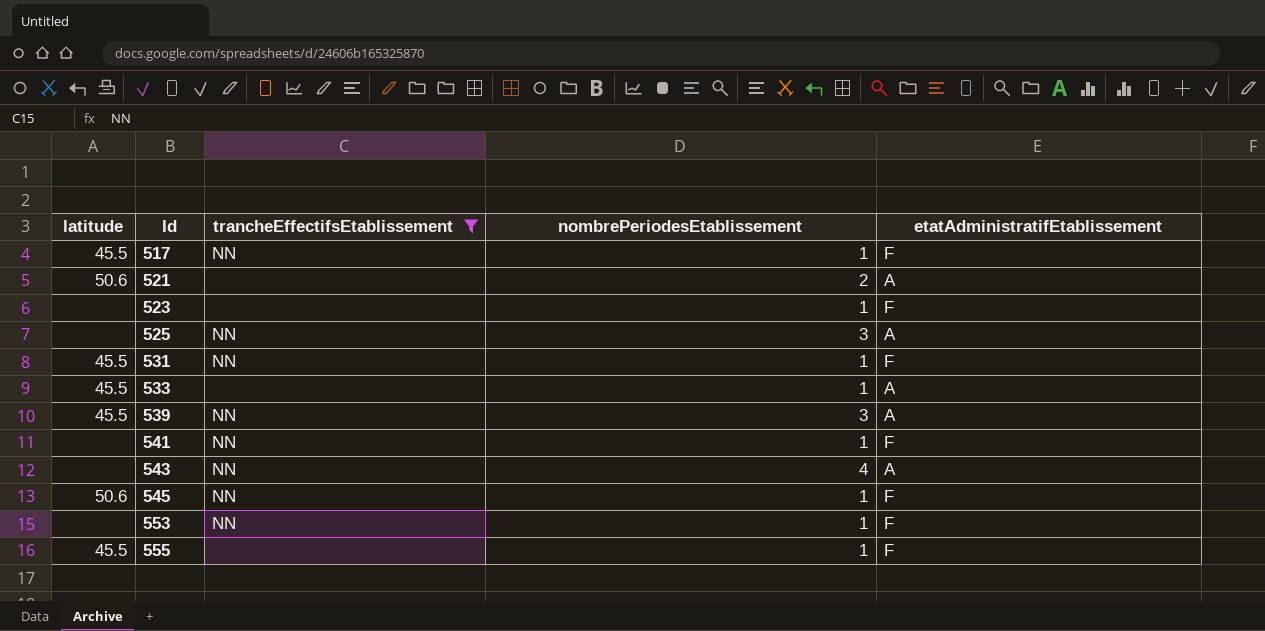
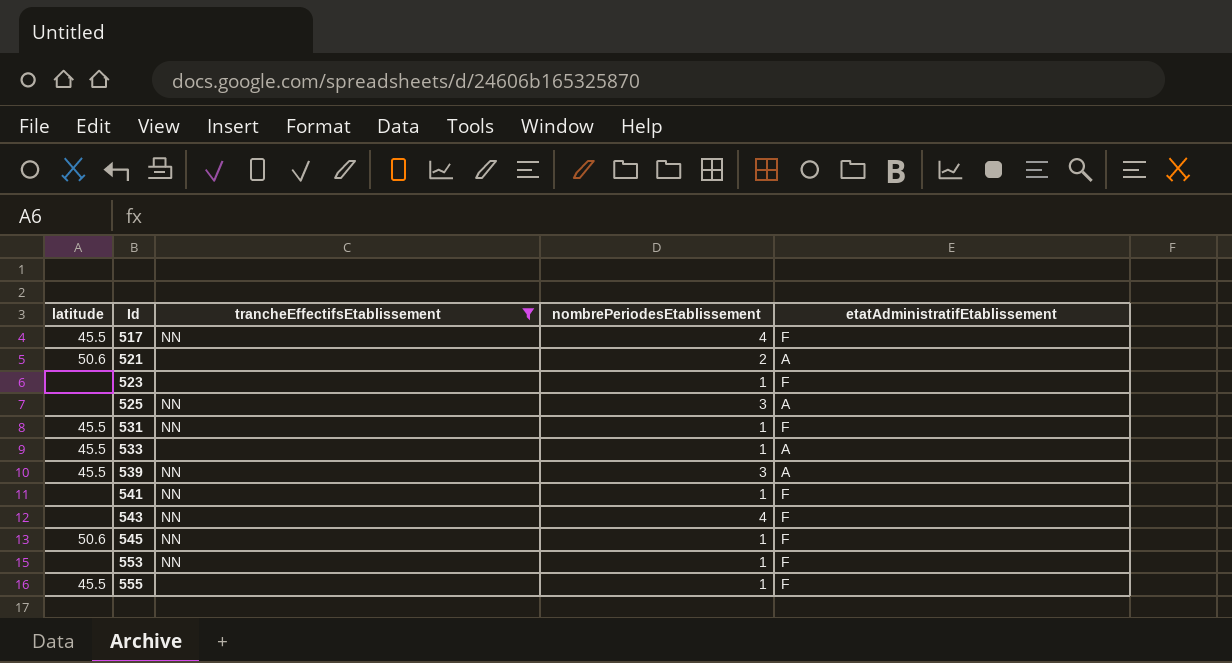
517 | nombrePeriodesEtablissement: 1 -> 4
543 | etatAdministratifEtablissement: A -> F

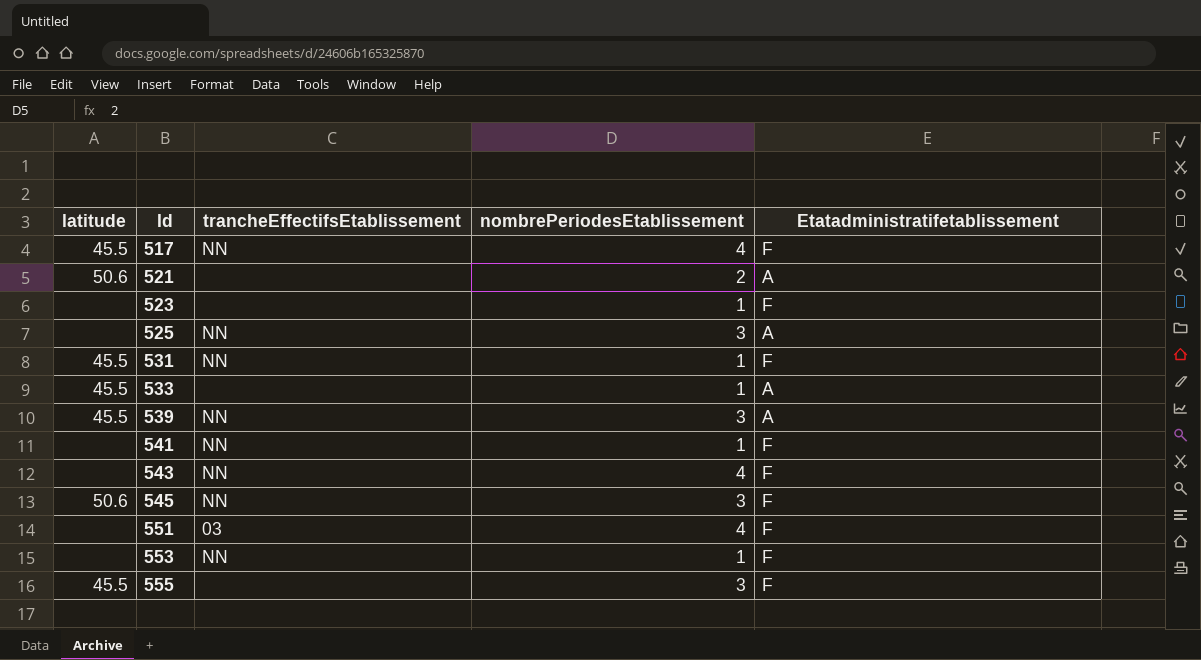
filter: trancheEffectifsEtablissement != 03 -> none
column name: etatAdministratifEtablissement -> Etatadministratifetablissement
545 | nombrePeriodesEtablissement: 1 -> 3
555 | nombrePeriodesEtablissement: 1 -> 3

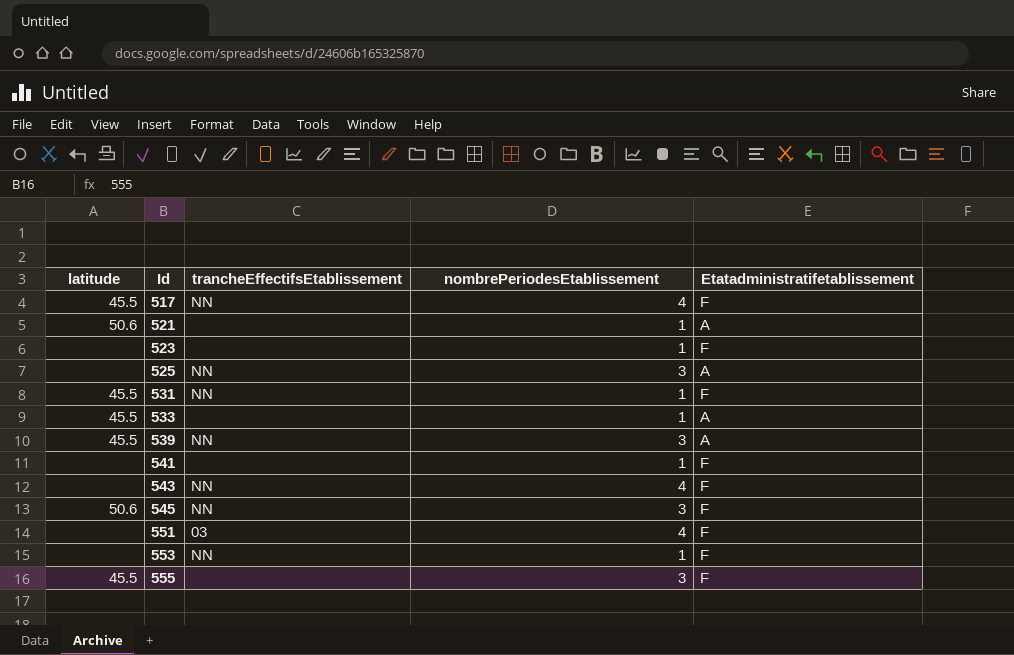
521 | nombrePeriodesEtablissement: 2 -> 1
541 | trancheEffectifsEtablissement: NN -> none

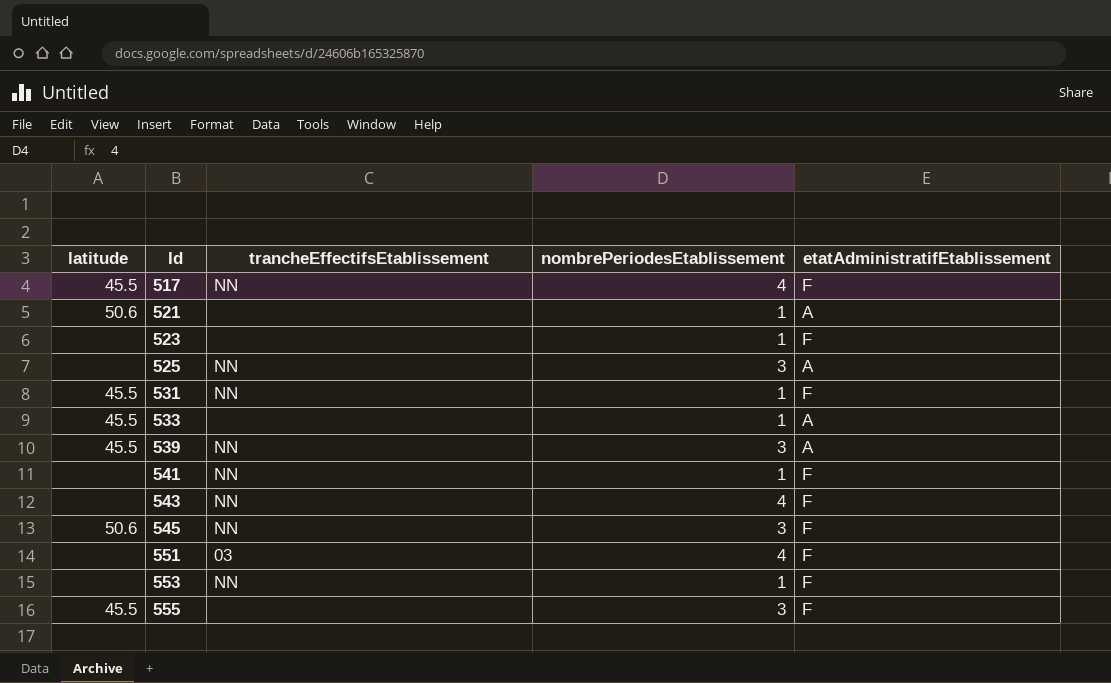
column name: Etatadministratifetablissement -> etatAdministratifEtablissement
541 | trancheEffectifsEtablissement: none -> NN

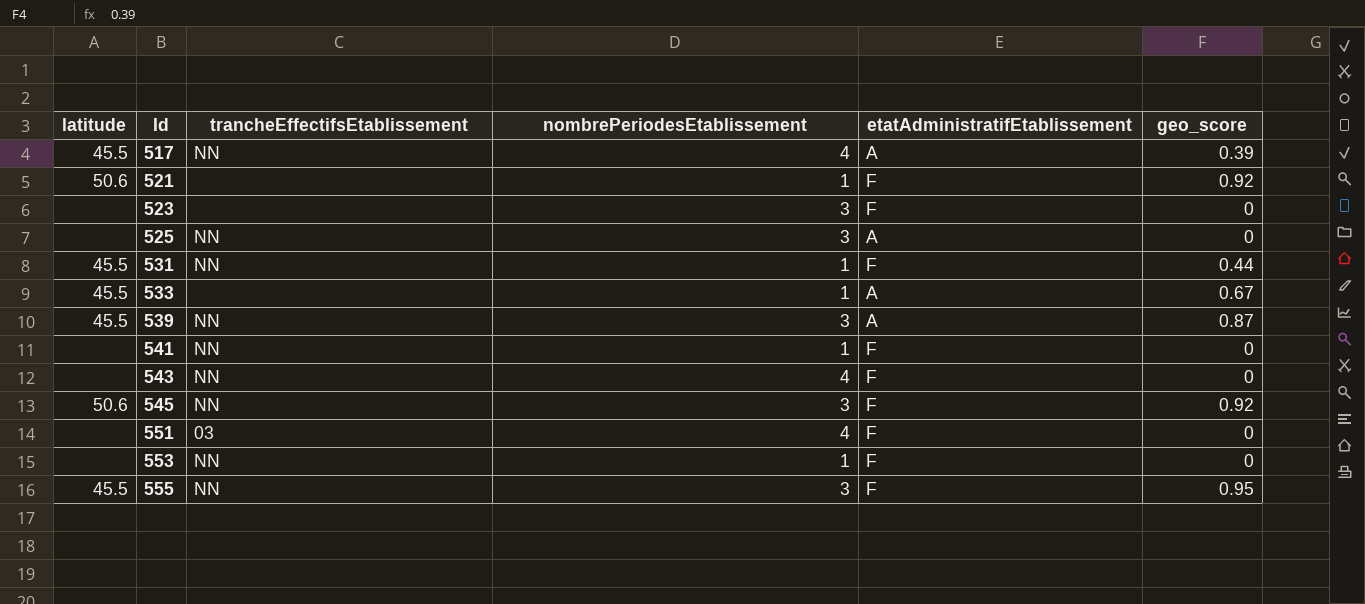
column geo_score | position: none -> 6
517 | etatAdministratifEtablissement: F -> A
521 | etatAdministratifEtablissement: A -> F
523 | nombrePeriodesEtablissement: 1 -> 3
555 | trancheEffectifsEtablissement: none -> NN

